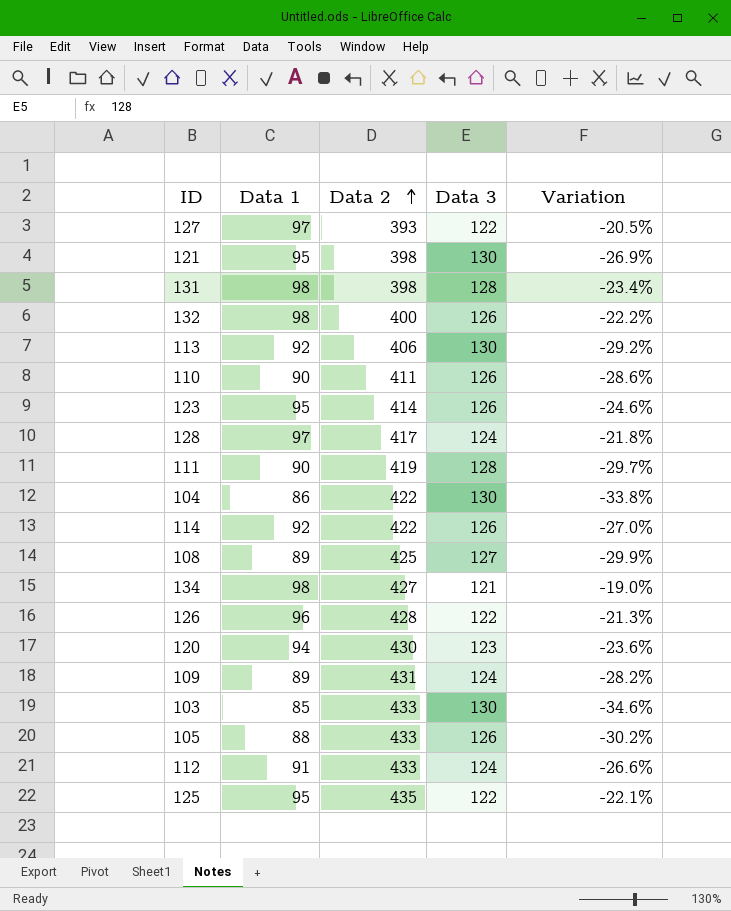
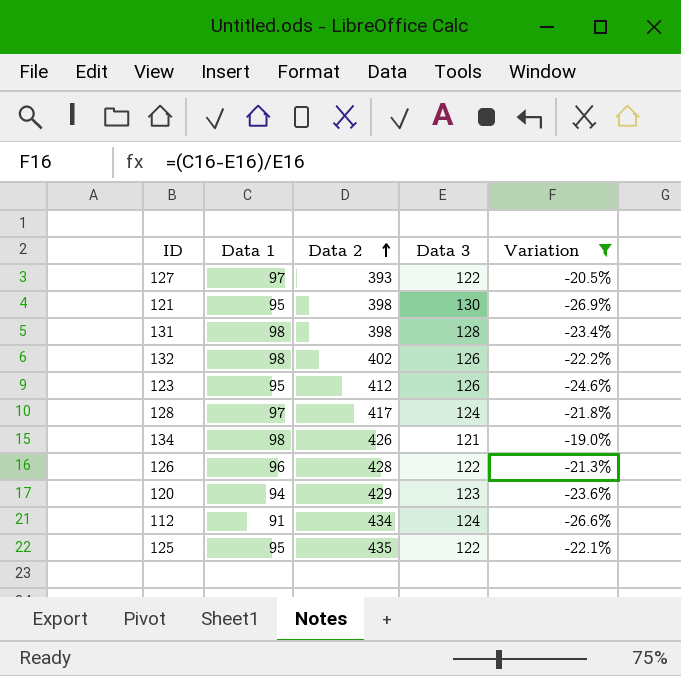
filter: none -> Variation >= -26.9%
132 | Data 2: 400 -> 402
123 | Data 2: 414 -> 412
134 | Data 2: 427 -> 426
120 | Data 2: 430 -> 429
112 | Data 2: 433 -> 434

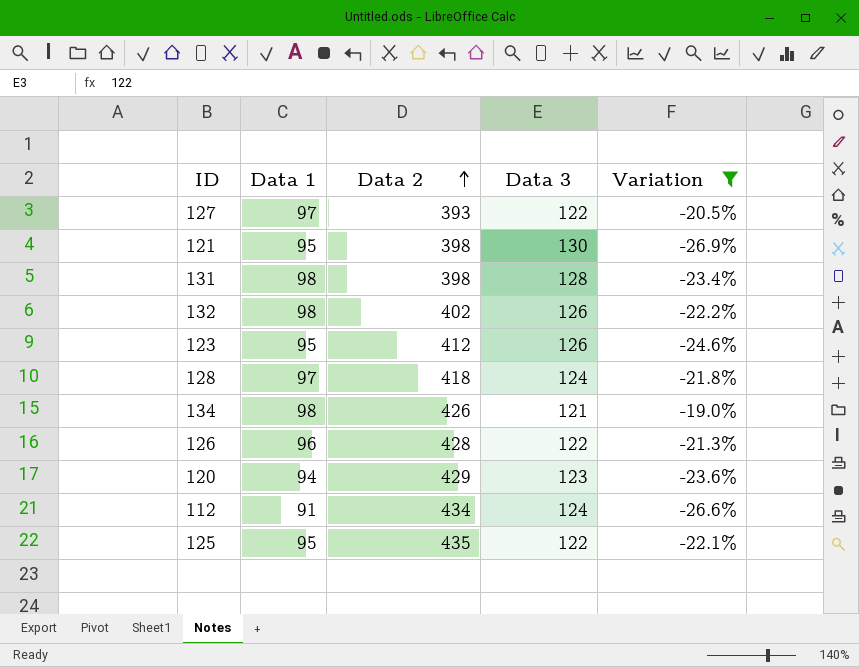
128 | Data 2: 417 -> 418

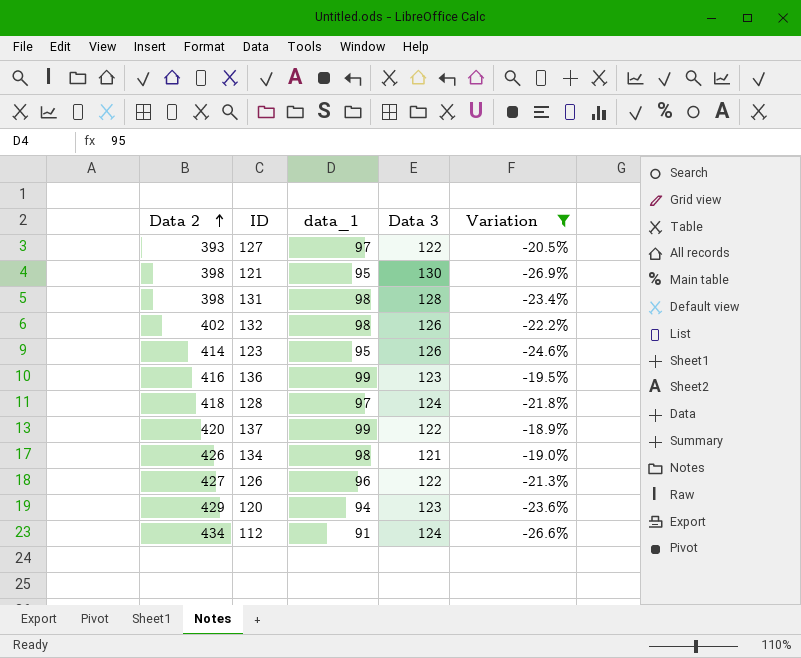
column Data 2 | position: 3 -> 1
column name: Data 1 -> data_1
row 125: 95 | 435 | 122 | -22.1% -> none
123 | Data 2: 412 -> 414
row 136: none -> 416 | 99 | 123 | -19.5%
row 137: none -> 420 | 99 | 122 | -18.9%
126 | Data 2: 428 -> 427

